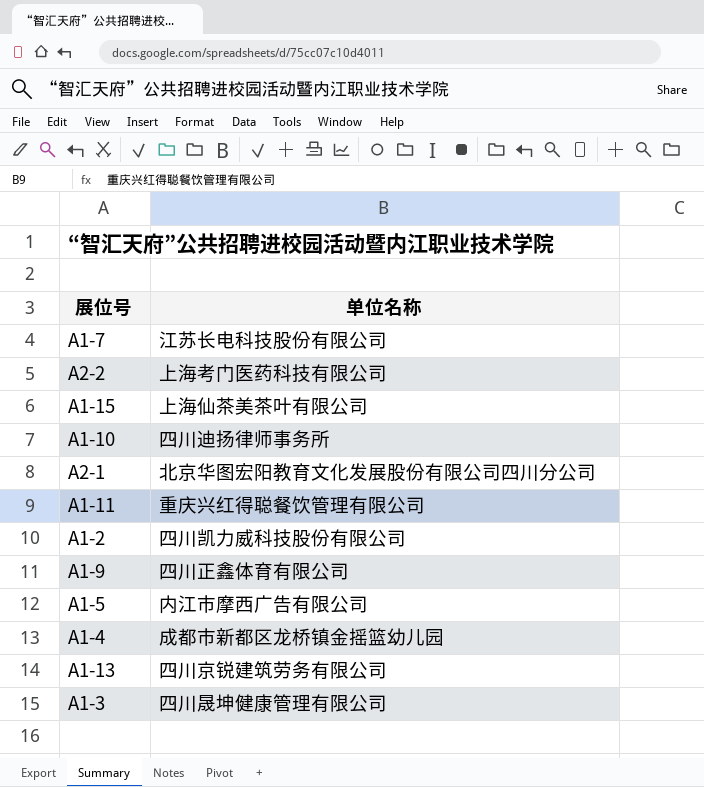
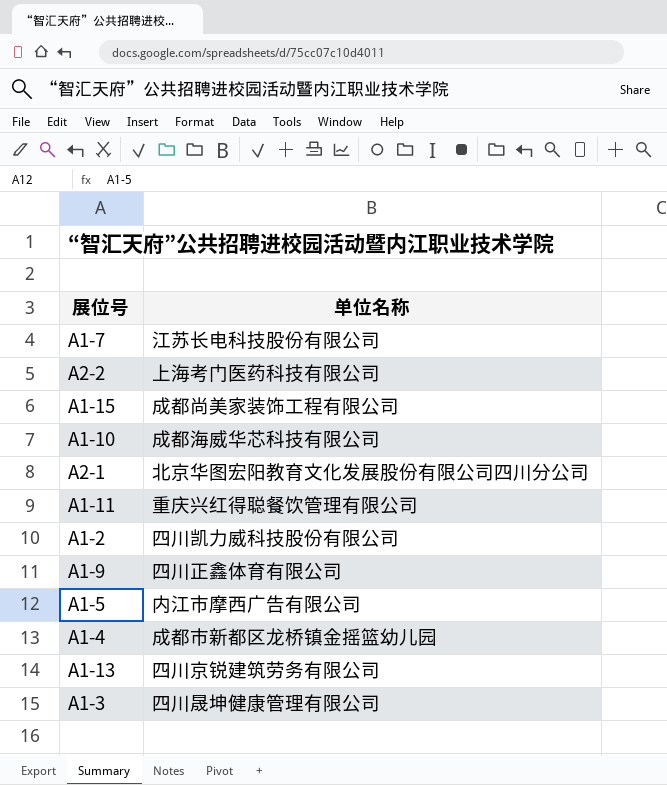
A1-15 | 单位名称: 上海仙茶美茶叶有限公司 -> 成都尚美家装饰工程有限公司
A1-10 | 单位名称: 四川迪扬律师事务所 -> 成都海威华芯科技有限公司

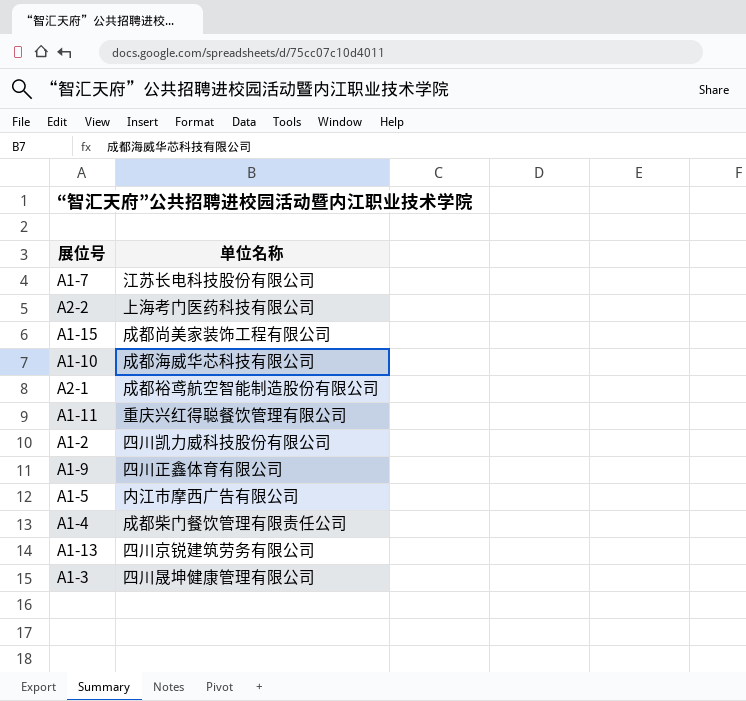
A2-1 | 单位名称: 北京华图宏阳教育文化发展股份有限公司四川分公司 -> 成都裕鸢航空智能制造股份有限公司
A1-4 | 单位名称: 成都市新都区龙桥镇金摇篮幼儿园 -> 成都柴门餐饮管理有限责任公司

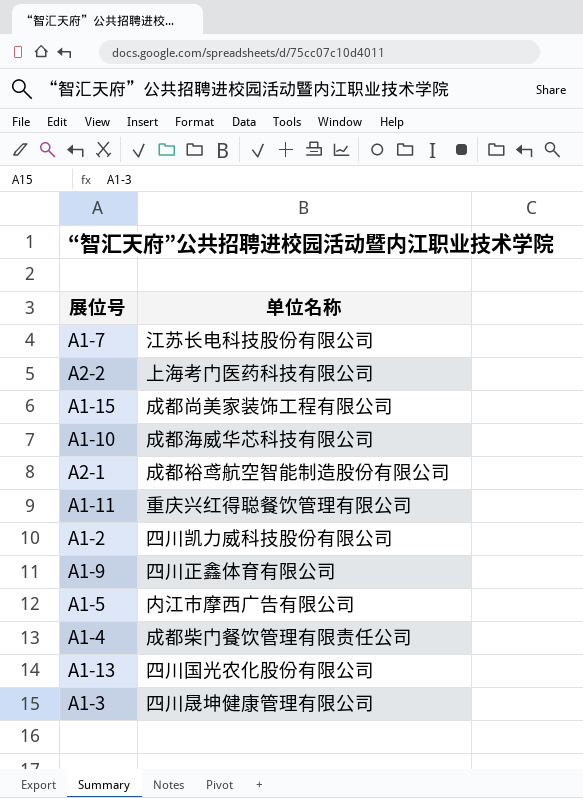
A1-13 | 单位名称: 四川京锐建筑劳务有限公司 -> 四川国光农化股份有限公司

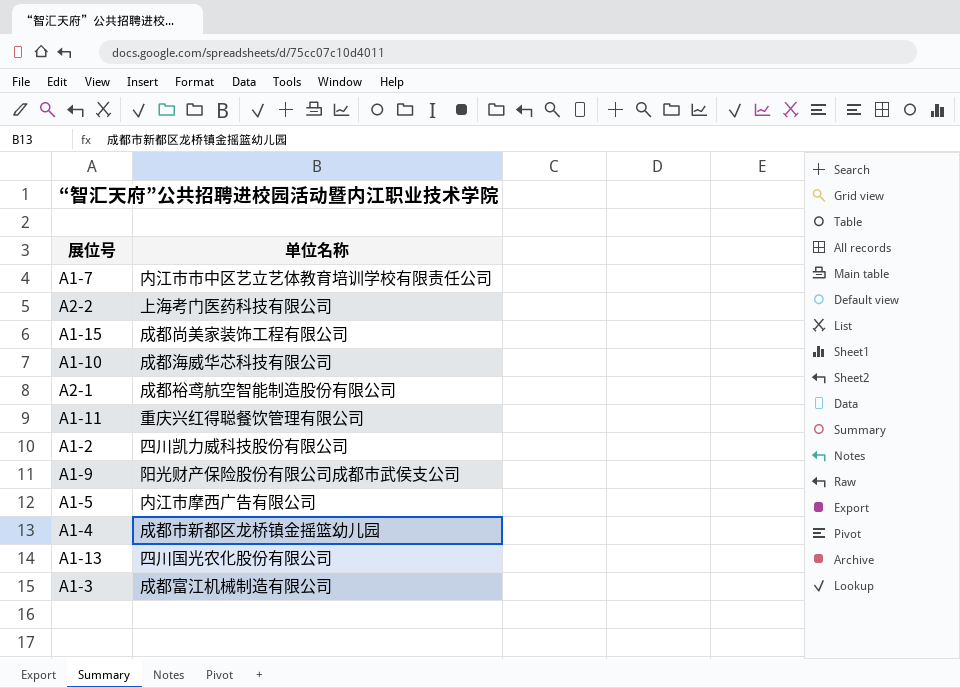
A1-7 | 单位名称: 江苏长电科技股份有限公司 -> 内江市市中区艺立艺体教育培训学校有限责任公司
A1-9 | 单位名称: 四川正鑫体育有限公司 -> 阳光财产保险股份有限公司成都市武侯支公司
A1-4 | 单位名称: 成都柴门餐饮管理有限责任公司 -> 成都市新都区龙桥镇金摇篮幼儿园
A1-3 | 单位名称: 四川晟坤健康管理有限公司 -> 成都富江机械制造有限公司

